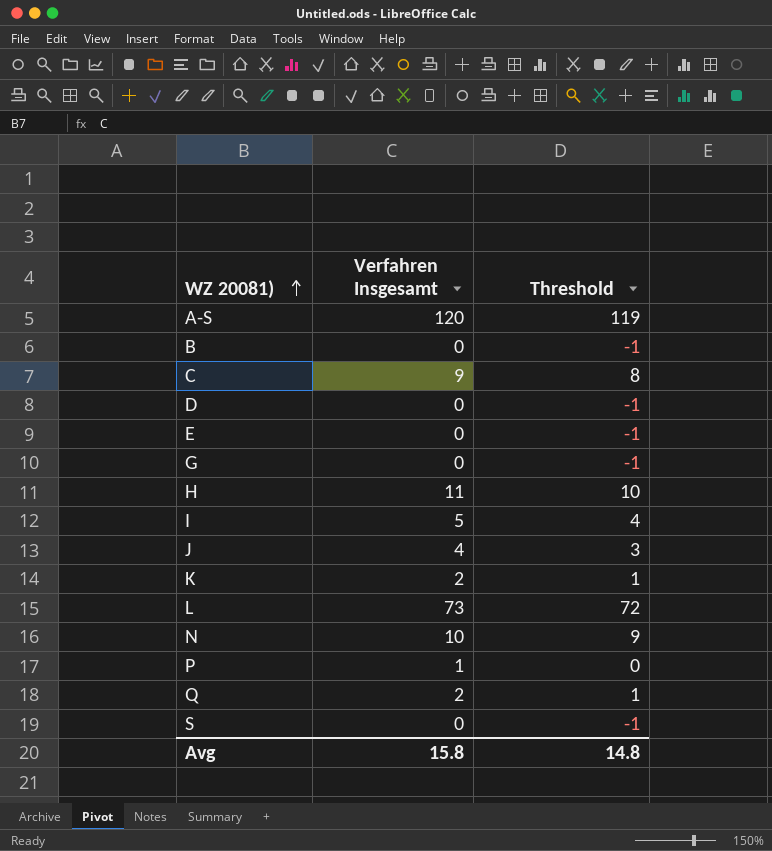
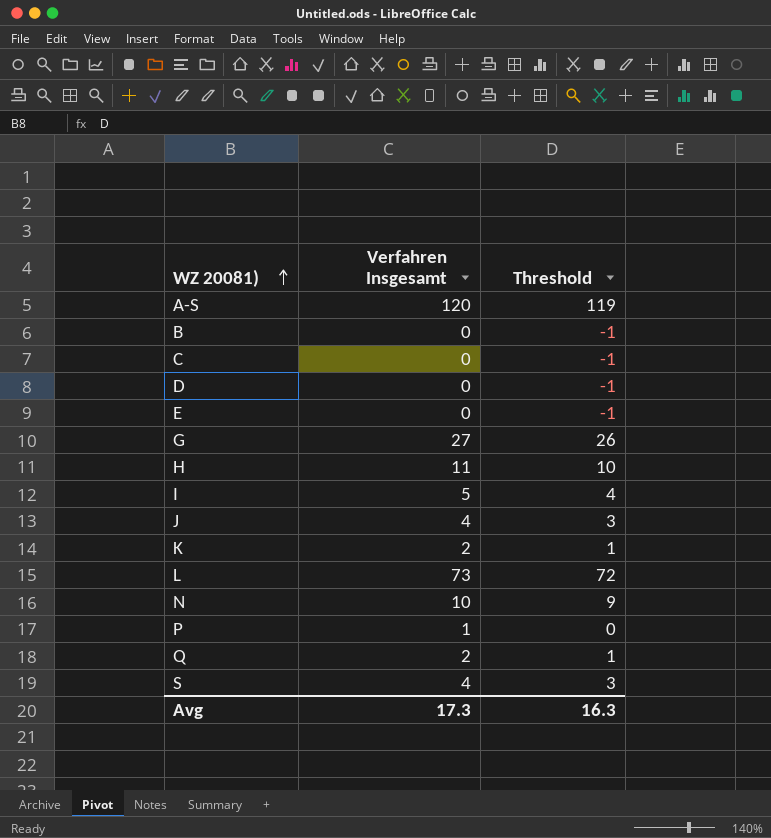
C | Verfahren Insgesamt: 9 -> 0
C | Threshold: 8 -> -1
G | Verfahren Insgesamt: 0 -> 27
G | Threshold: -1 -> 26
S | Verfahren Insgesamt: 0 -> 4
S | Threshold: -1 -> 3
Avg | Verfahren Insgesamt: 15.8 -> 17.3
Avg | Threshold: 14.8 -> 16.3

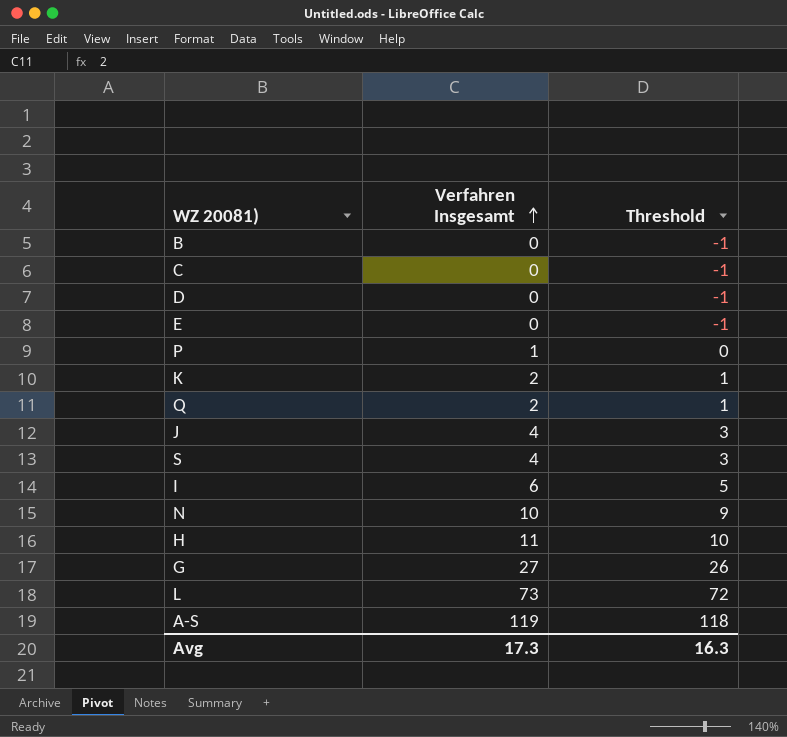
row order: WZ 20081) ascending -> Verfahren Insgesamt ascending
I | Verfahren Insgesamt: 5 -> 6
I | Threshold: 4 -> 5
A-S | Verfahren Insgesamt: 120 -> 119
A-S | Threshold: 119 -> 118

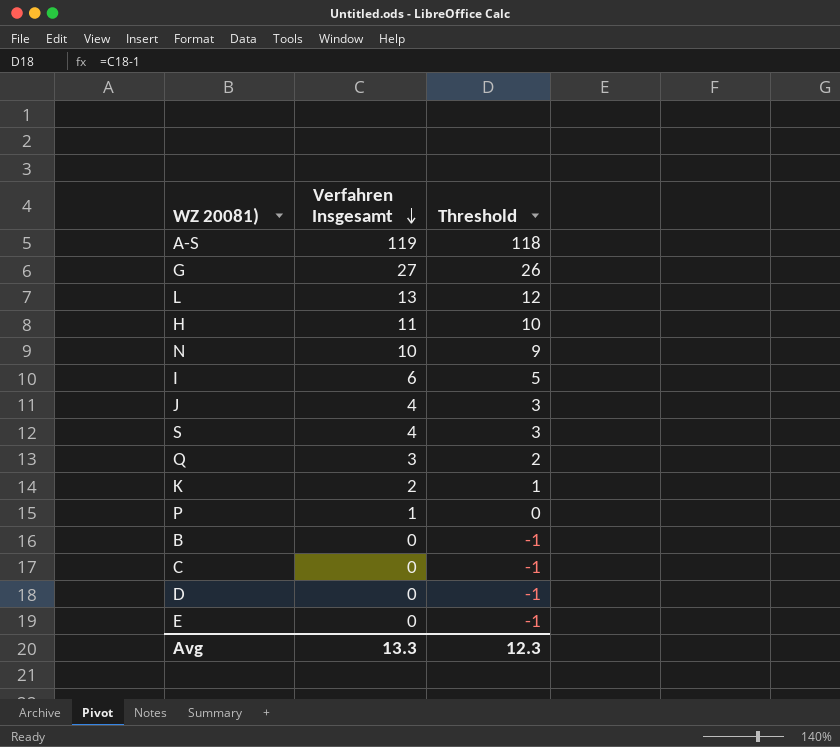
row order: Verfahren Insgesamt ascending -> Verfahren Insgesamt descending
L | Verfahren Insgesamt: 73 -> 13
L | Threshold: 72 -> 12
Q | Verfahren Insgesamt: 2 -> 3
Q | Threshold: 1 -> 2
Avg | Verfahren Insgesamt: 17.3 -> 13.3
Avg | Threshold: 16.3 -> 12.3

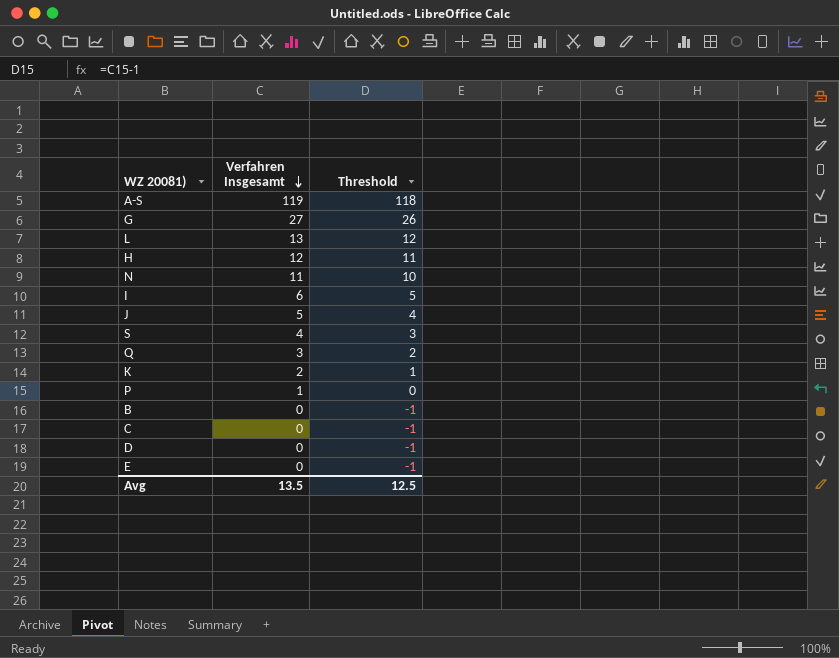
H | Verfahren Insgesamt: 11 -> 12
H | Threshold: 10 -> 11
N | Verfahren Insgesamt: 10 -> 11
N | Threshold: 9 -> 10
J | Verfahren Insgesamt: 4 -> 5
J | Threshold: 3 -> 4
Avg | Verfahren Insgesamt: 13.3 -> 13.5
Avg | Threshold: 12.3 -> 12.5

